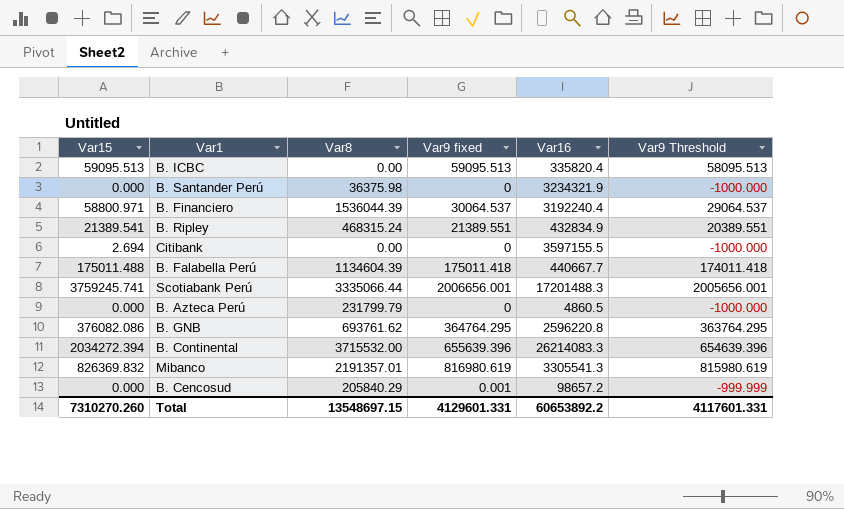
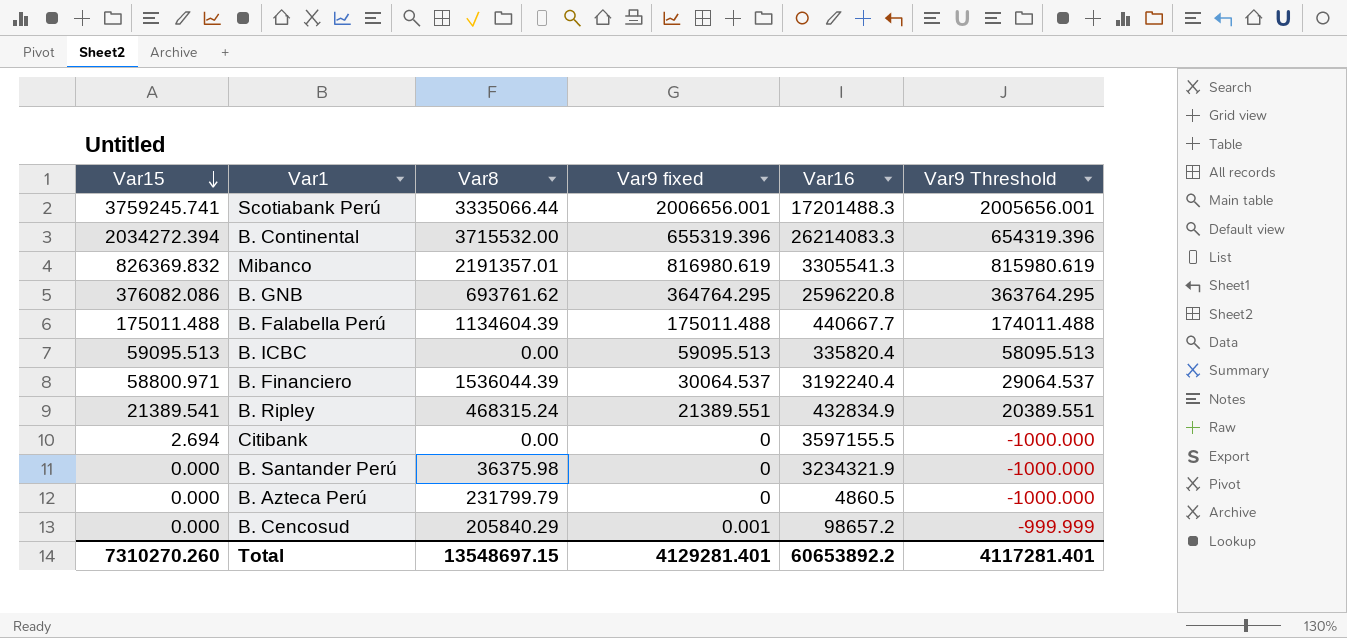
row order: none -> Var15 descending
B. Continental | Var9 fixed: 655639.396 -> 655319.396
B. Continental | Var9 Threshold: 654639.396 -> 654319.396
B. Falabella Perú | Var9 fixed: 175011.418 -> 175011.488
B. Falabella Perú | Var9 Threshold: 174011.418 -> 174011.488
Total | Var9 fixed: 4129601.331 -> 4129281.401
Total | Var9 Threshold: 4117601.331 -> 4117281.401

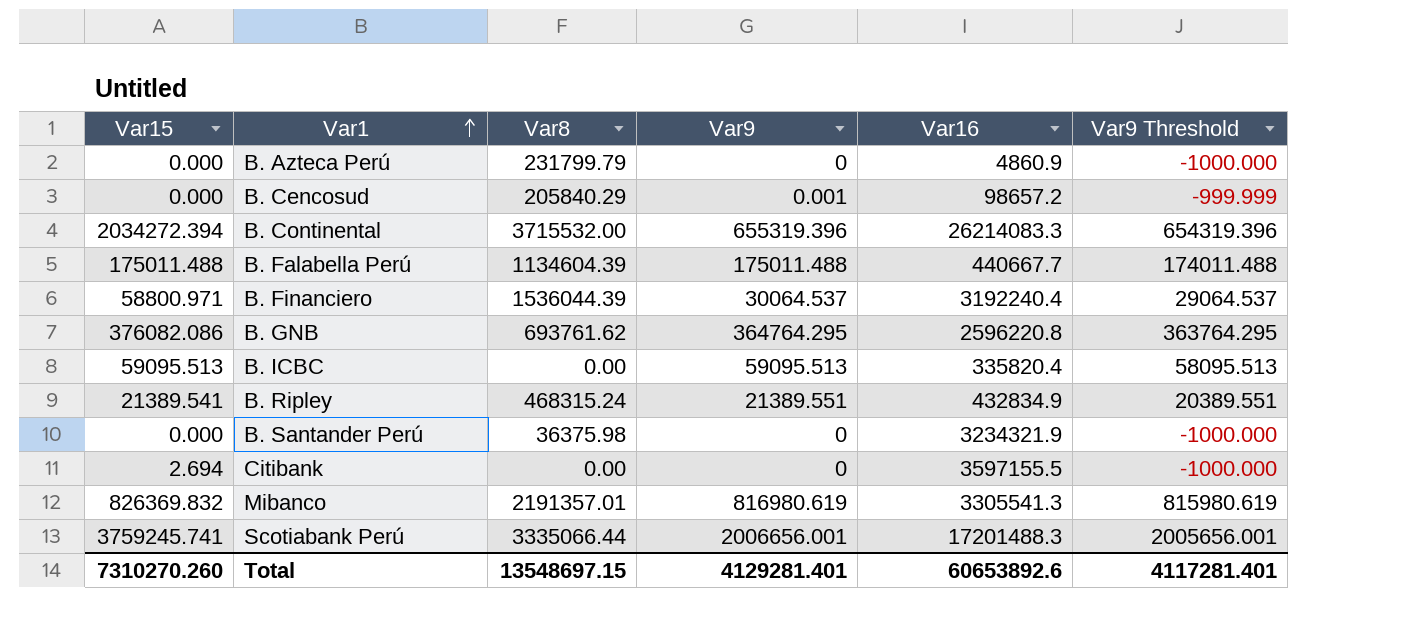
row order: Var15 descending -> Var1 ascending
column name: Var9 fixed -> Var9
B. Azteca Perú | Var16: 4860.5 -> 4860.9
Total | Var16: 60653892.2 -> 60653892.6

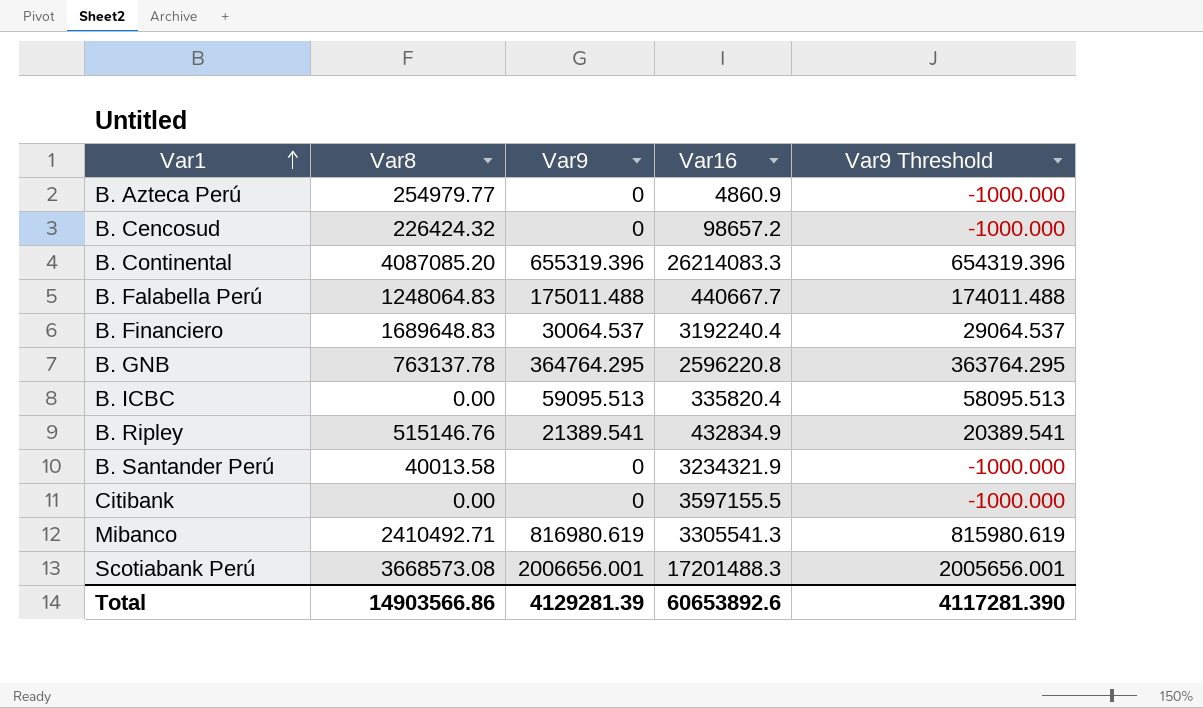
column Var15 | position: 1 -> none
B. Azteca Perú | Var8: 231799.79 -> 254979.77
B. Cencosud | Var8: 205840.29 -> 226424.32
B. Cencosud | Var9: 0.001 -> 0
B. Cencosud | Var9 Threshold: -999.999 -> -1000.000
B. Continental | Var8: 3715532.00 -> 4087085.20
B. Falabella Perú | Var8: 1134604.39 -> 1248064.83
B. Financiero | Var8: 1536044.39 -> 1689648.83
B. GNB | Var8: 693761.62 -> 763137.78
B. Ripley | Var8: 468315.24 -> 515146.76
B. Ripley | Var9: 21389.551 -> 21389.541
B. Ripley | Var9 Threshold: 20389.551 -> 20389.541
B. Santander Perú | Var8: 36375.98 -> 40013.58
Mibanco | Var8: 2191357.01 -> 2410492.71
Scotiabank Perú | Var8: 3335066.44 -> 3668573.08
Total | Var8: 13548697.15 -> 14903566.86
Total | Var9: 4129281.401 -> 4129281.39
Total | Var9 Threshold: 4117281.401 -> 4117281.390

